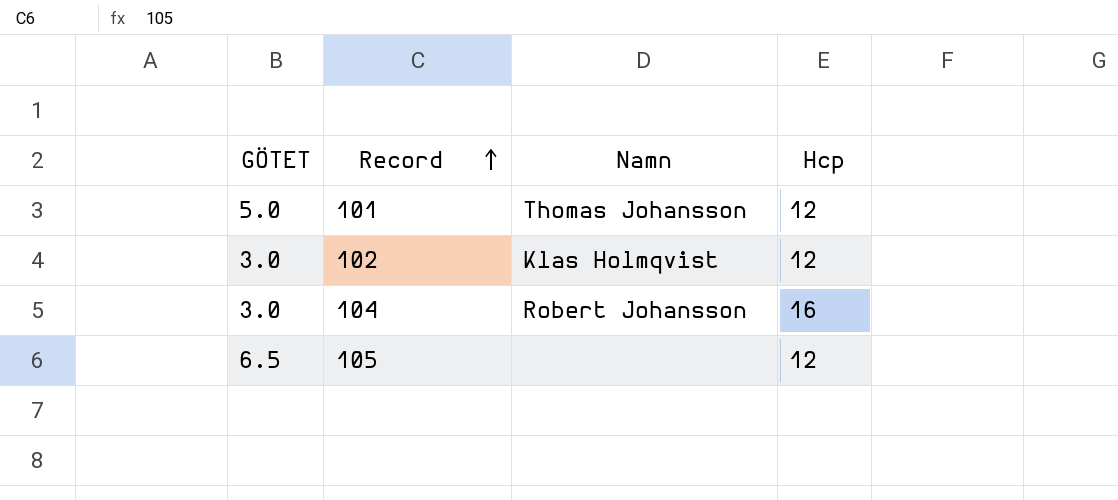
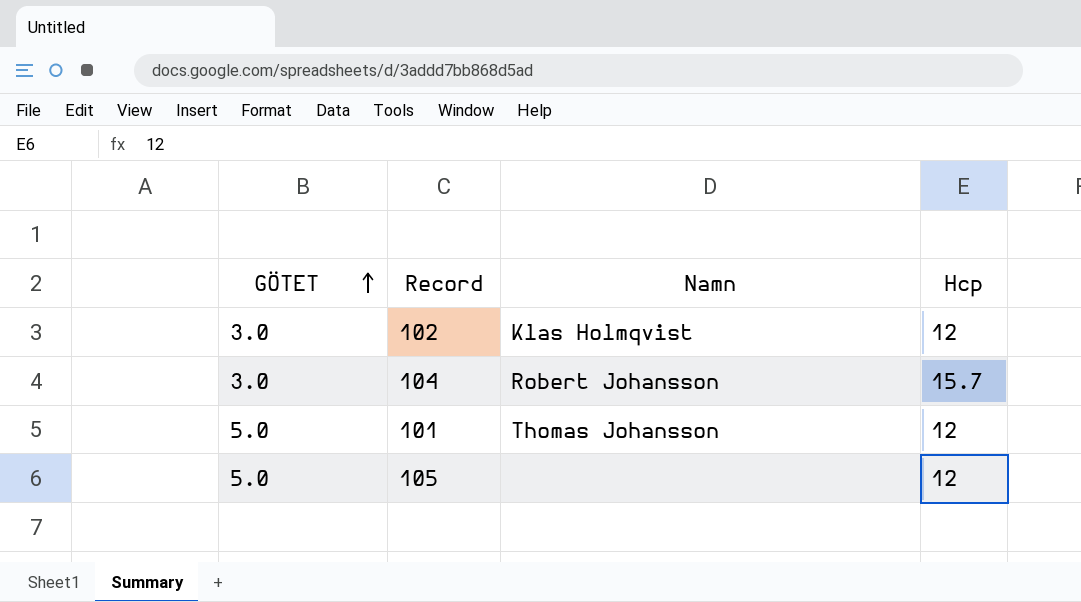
row order: Record ascending -> GÖTET ascending
104 | Hcp: 16 -> 15.7
105 | GÖTET: 6.5 -> 5.0

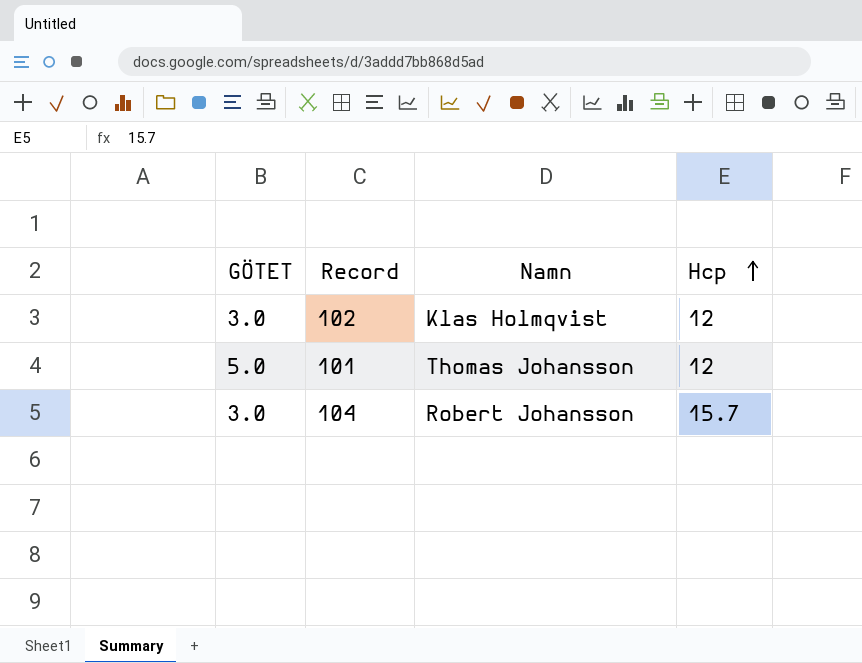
row order: GÖTET ascending -> Hcp ascending
row 105: 5.0 | none | 12 -> none

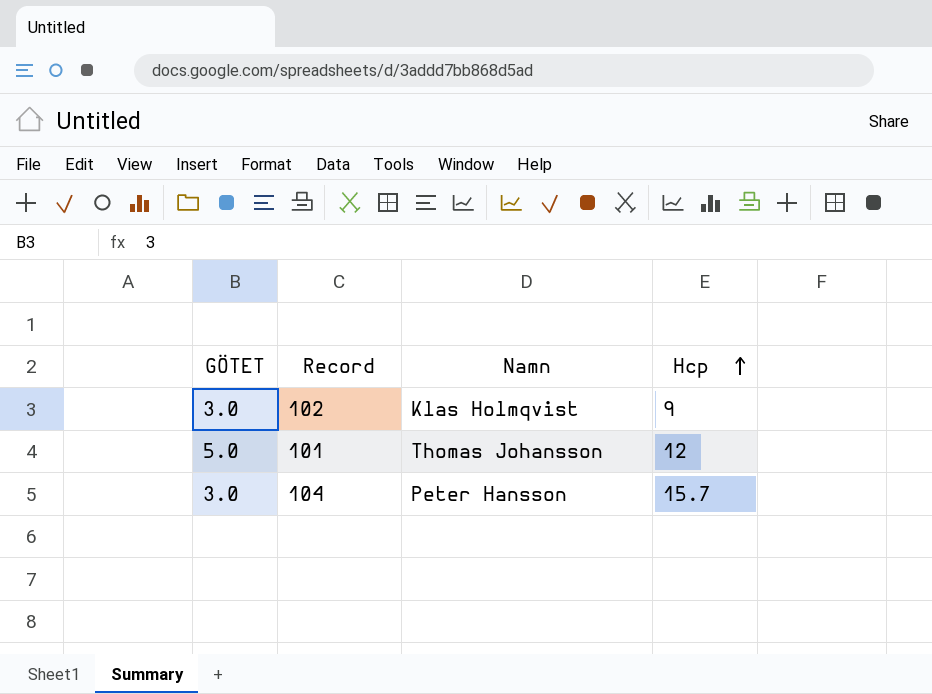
102 | Hcp: 12 -> 9
104 | Namn: Robert Johansson -> Peter Hansson

